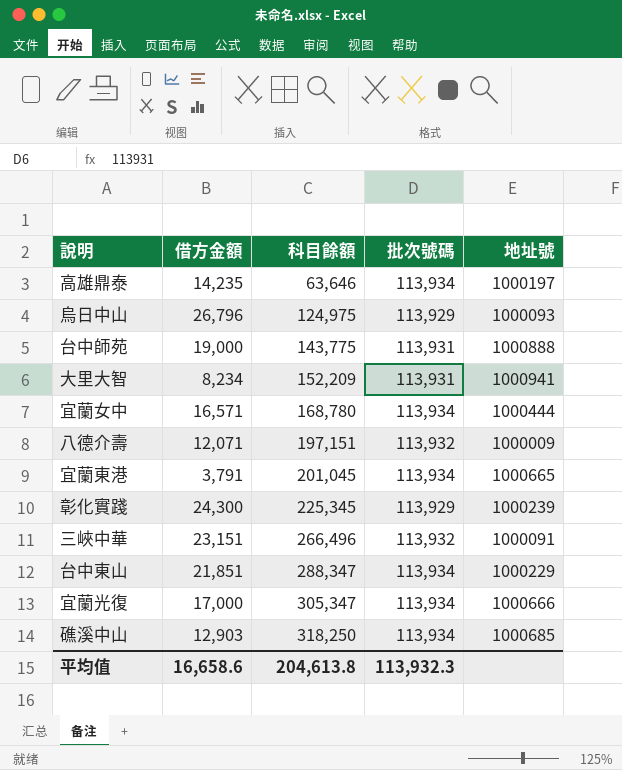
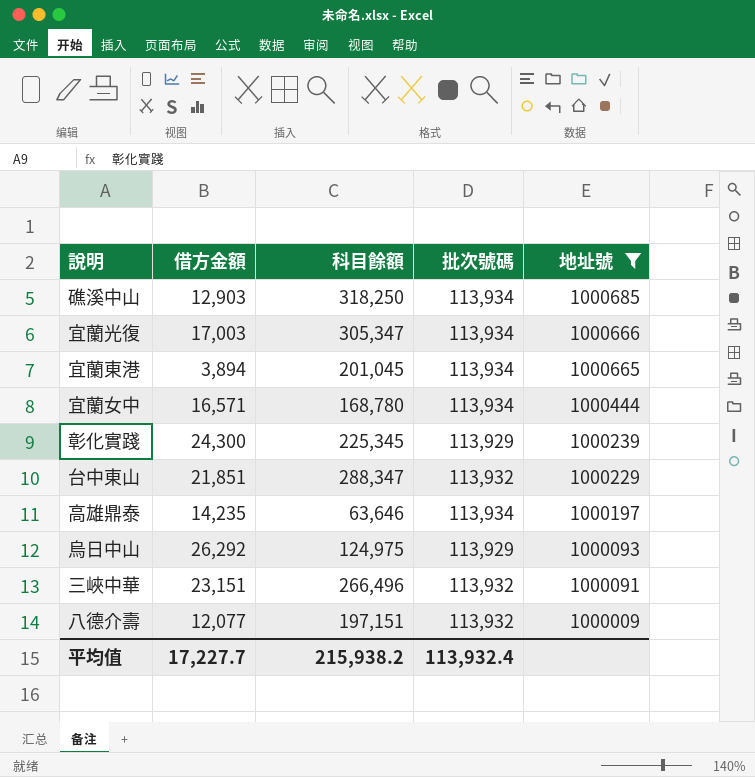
filter: none -> 地址號 <= 1000685
row order: 科目餘額 ascending -> 地址號 descending
宜蘭光復 | 借方金額: 17,000 -> 17,003
宜蘭東港 | 借方金額: 3,791 -> 3,894
台中東山 | 批次號碼: 113,934 -> 113,932
烏日中山 | 借方金額: 26,796 -> 26,292
八德介壽 | 借方金額: 12,071 -> 12,077
平均值 | 借方金額: 16,658.6 -> 17,227.7
平均值 | 科目餘額: 204,613.8 -> 215,938.2
平均值 | 批次號碼: 113,932.3 -> 113,932.4

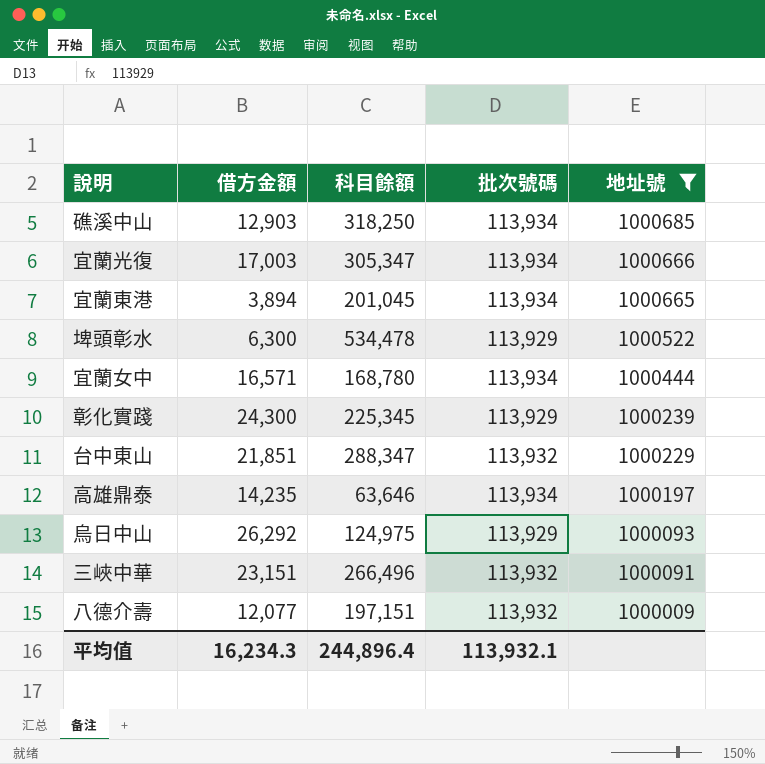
row 埤頭彰水: none -> 6,300 | 534,478 | 113,929 | 1000522
平均值 | 借方金額: 17,227.7 -> 16,234.3
平均值 | 科目餘額: 215,938.2 -> 244,896.4
平均值 | 批次號碼: 113,932.4 -> 113,932.1

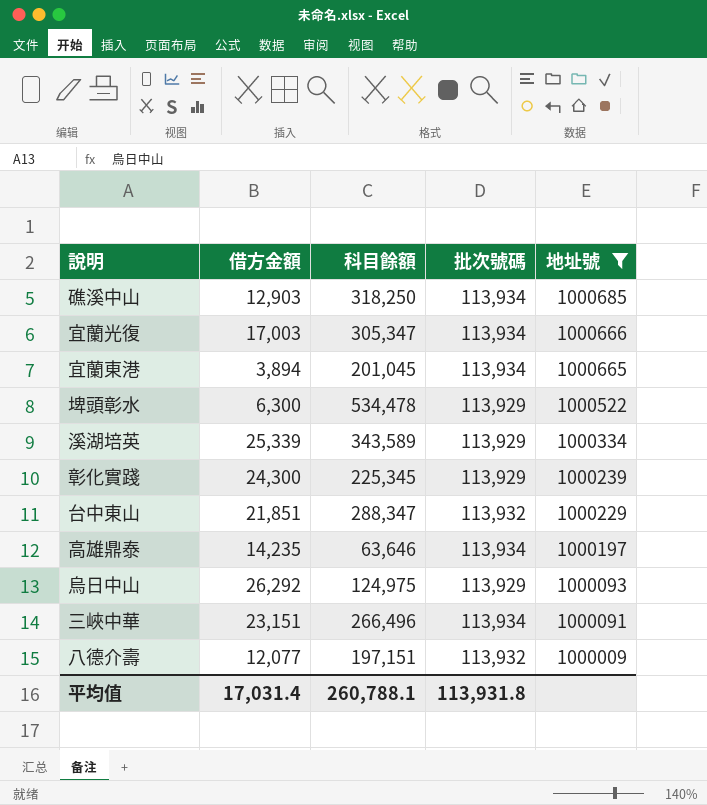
row 宜蘭女中: 16,571 | 168,780 | 113,934 | 1000444 -> none
row 溪湖培英: none -> 25,339 | 343,589 | 113,929 | 1000334
三峽中華 | 批次號碼: 113,932 -> 113,934
平均值 | 借方金額: 16,234.3 -> 17,031.4
平均值 | 科目餘額: 244,896.4 -> 260,788.1
平均值 | 批次號碼: 113,932.1 -> 113,931.8

